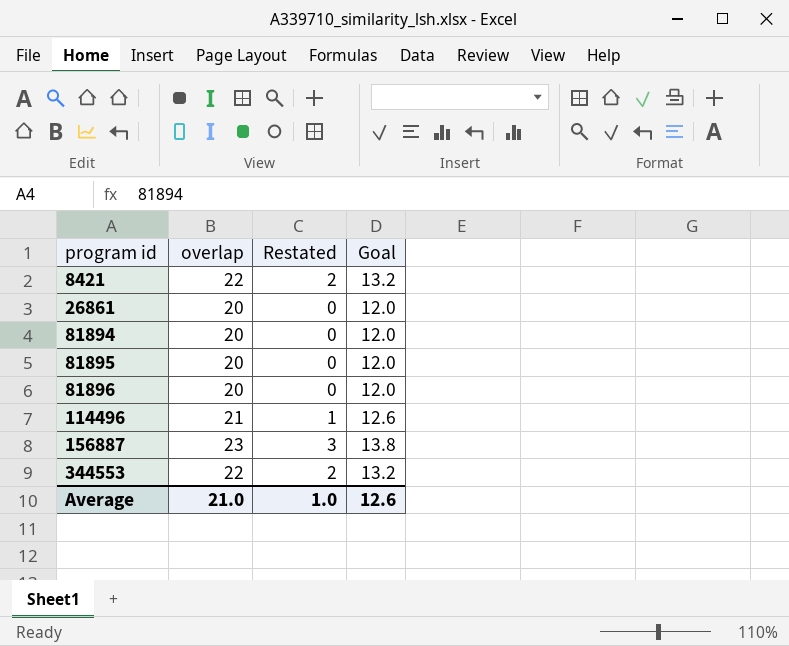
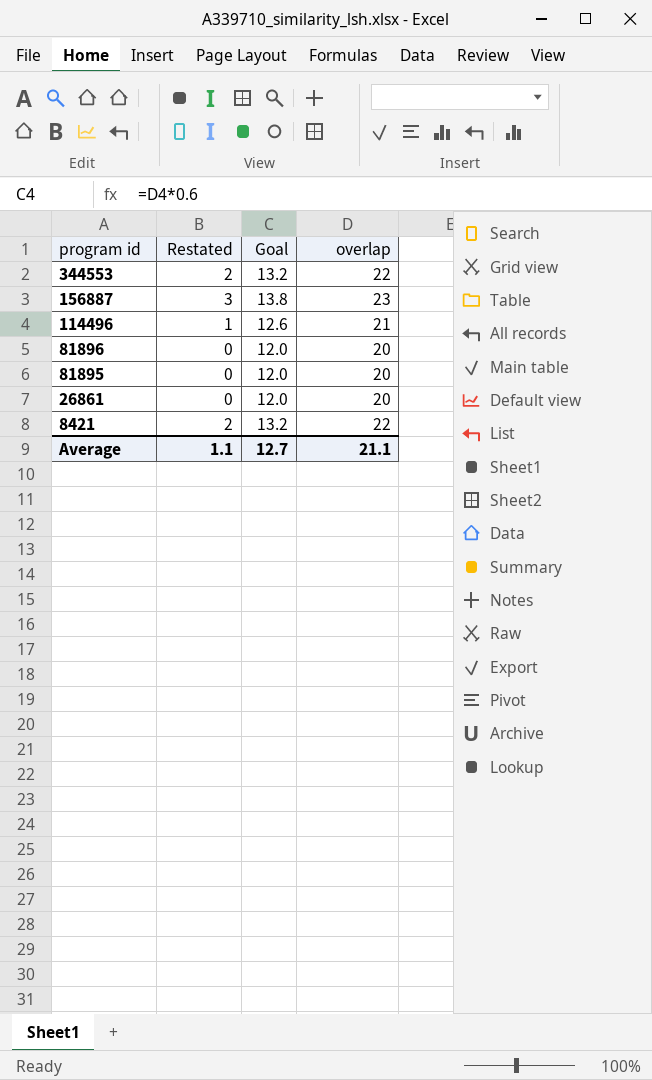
row order: program id ascending -> program id descending
column overlap | position: 2 -> 4
row 81894: 20 | 0 | 12.0 -> none
Average | Restated: 1.0 -> 1.1
Average | Goal: 12.6 -> 12.7
Average | overlap: 21.0 -> 21.1

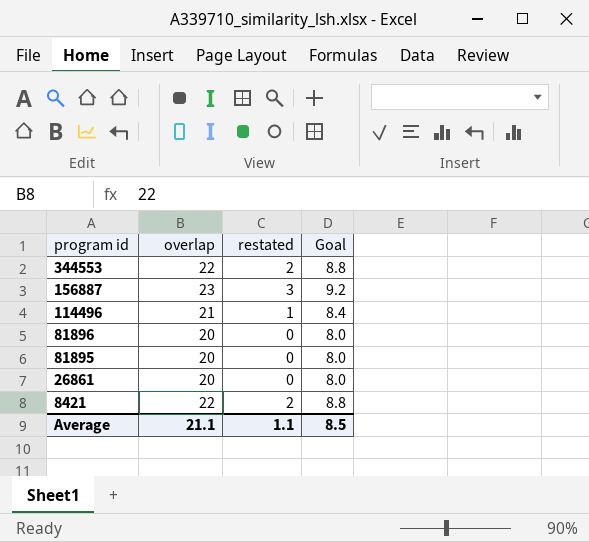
column overlap | position: 4 -> 2
column name: Restated -> restated
column Goal | formula: [overlap] * 0.6 -> [overlap] * 0.4
Average | Goal: 12.7 -> 8.5

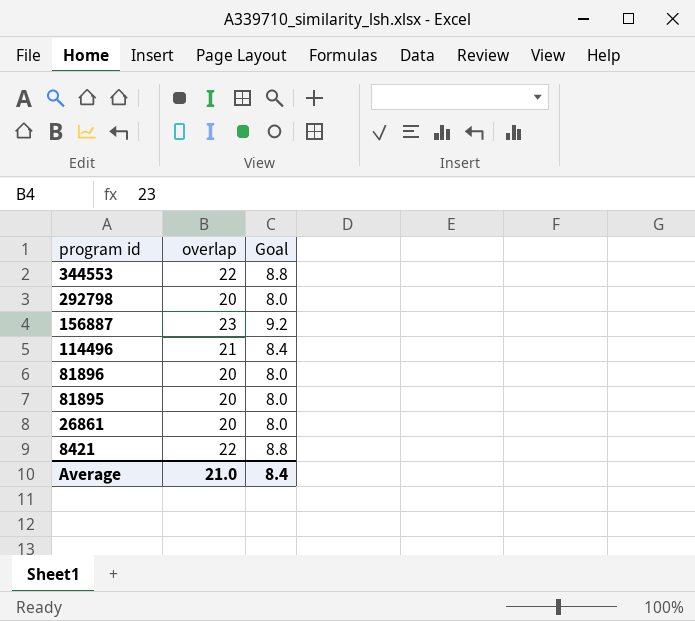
column restated | formula: [overlap] - 20 -> none
row 292798: none -> 20 | 8.0
Average | overlap: 21.1 -> 21.0
Average | Goal: 8.5 -> 8.4

